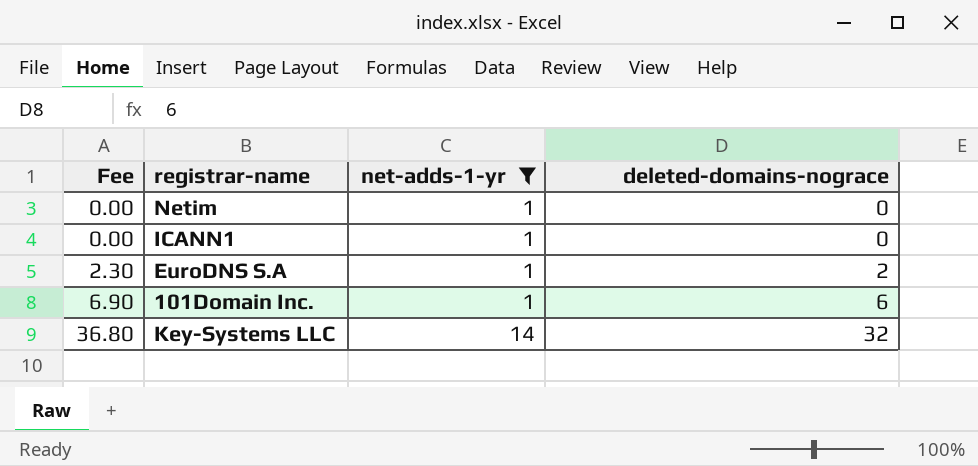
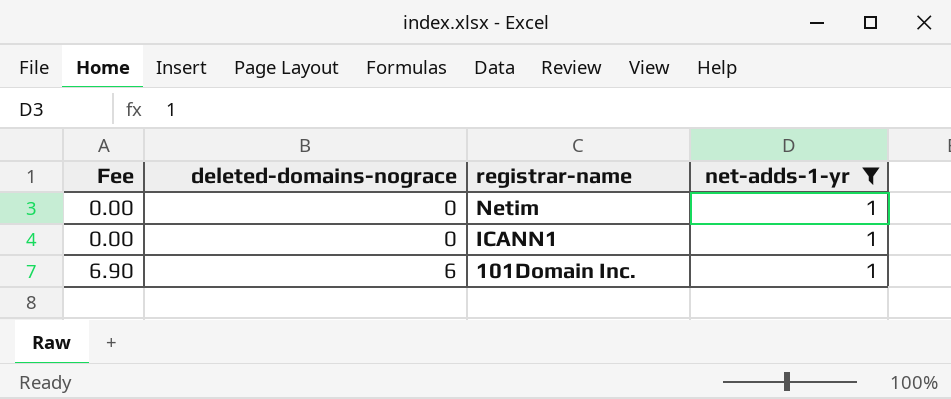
column deleted-domains-nograce | position: 4 -> 2
row EuroDNS S.A: 2.30 | 1 | 2 -> none
row Key-Systems LLC: 36.80 | 14 | 32 -> none

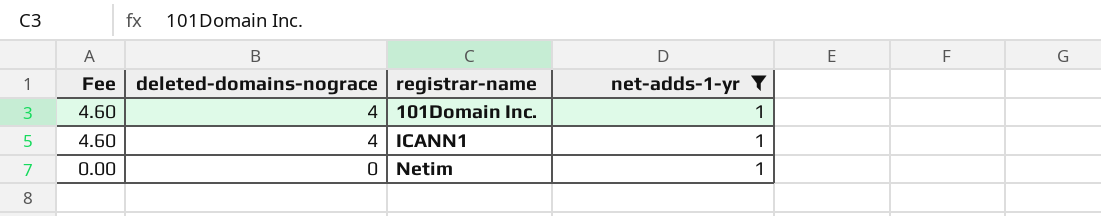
row order: Fee ascending -> Fee descending
101Domain Inc. | Fee: 6.90 -> 4.60
101Domain Inc. | deleted-domains-nograce: 6 -> 4
ICANN1 | Fee: 0.00 -> 4.60
ICANN1 | deleted-domains-nograce: 0 -> 4

